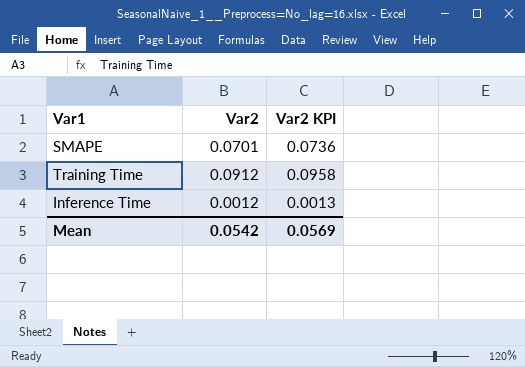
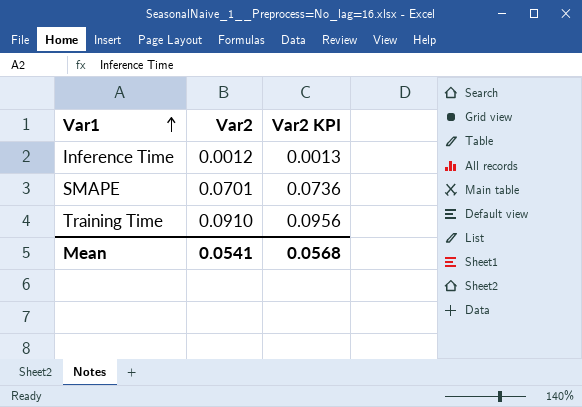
row order: none -> Var1 ascending
Training Time | Var2: 0.0912 -> 0.0910
Training Time | Var2 KPI: 0.0958 -> 0.0956
Mean | Var2: 0.0542 -> 0.0541
Mean | Var2 KPI: 0.0569 -> 0.0568

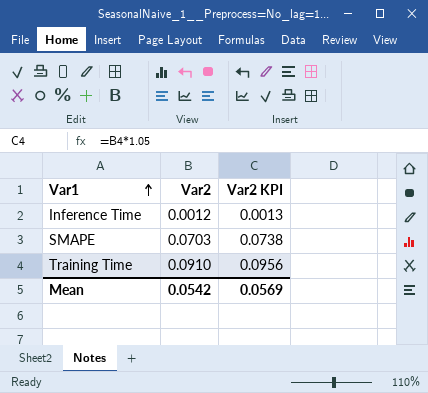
SMAPE | Var2: 0.0701 -> 0.0703
SMAPE | Var2 KPI: 0.0736 -> 0.0738
Mean | Var2: 0.0541 -> 0.0542
Mean | Var2 KPI: 0.0568 -> 0.0569

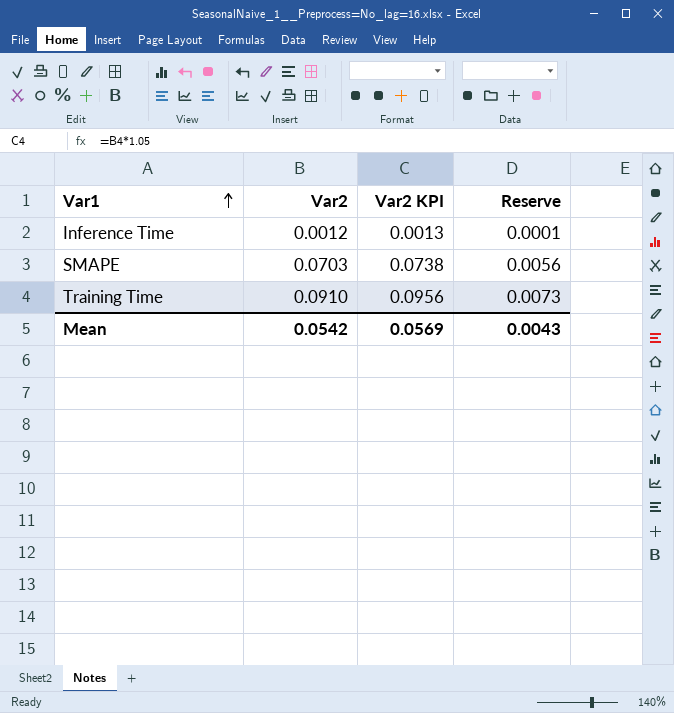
column Reserve | formula: none -> [Var2] * 0.08

